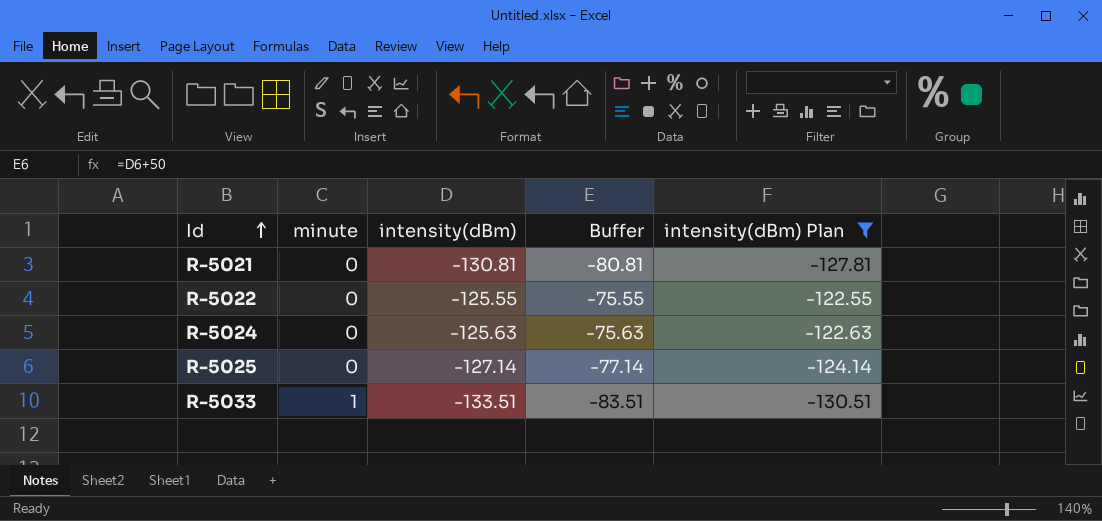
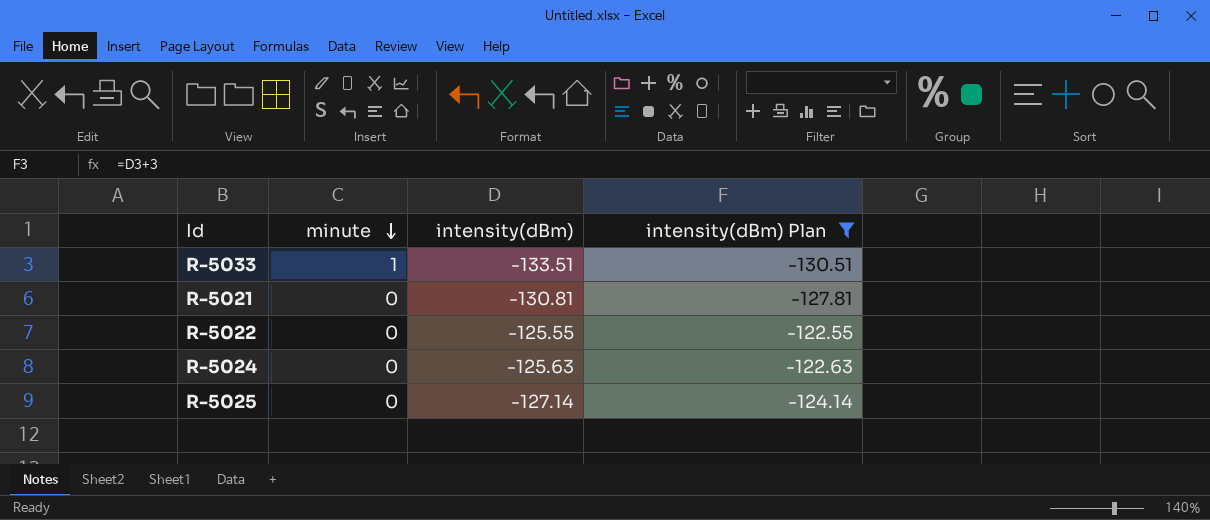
row order: Id ascending -> minute descending
column Buffer | formula: [intensity(dBm)] + 50 -> none

